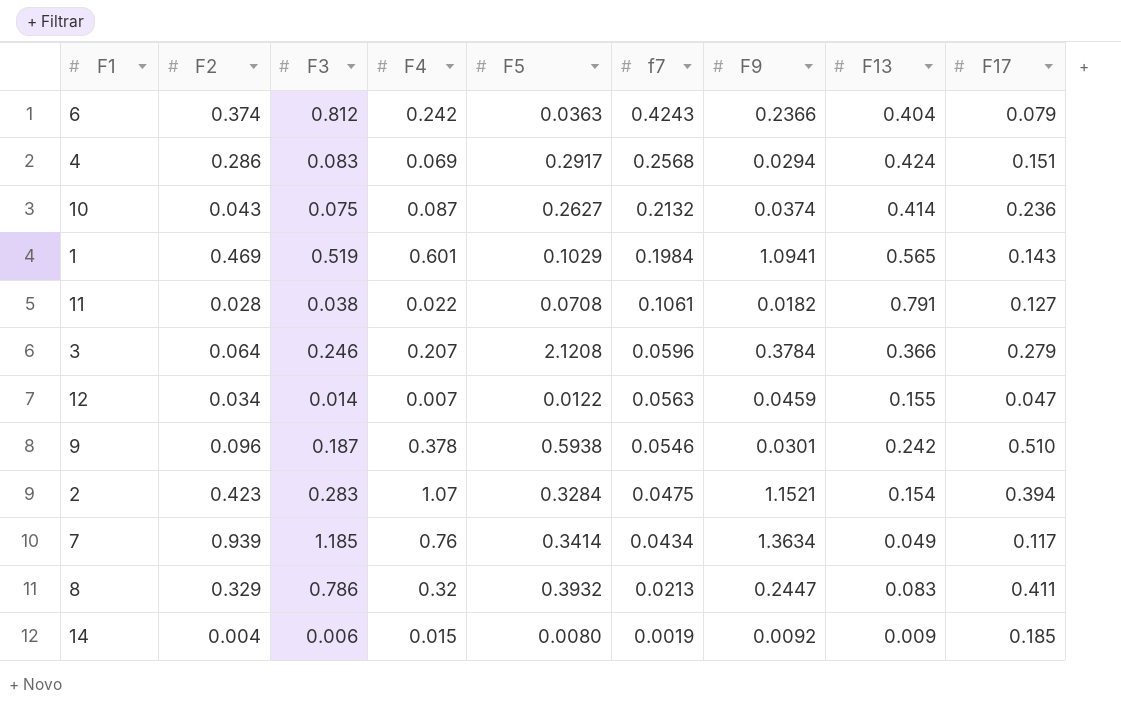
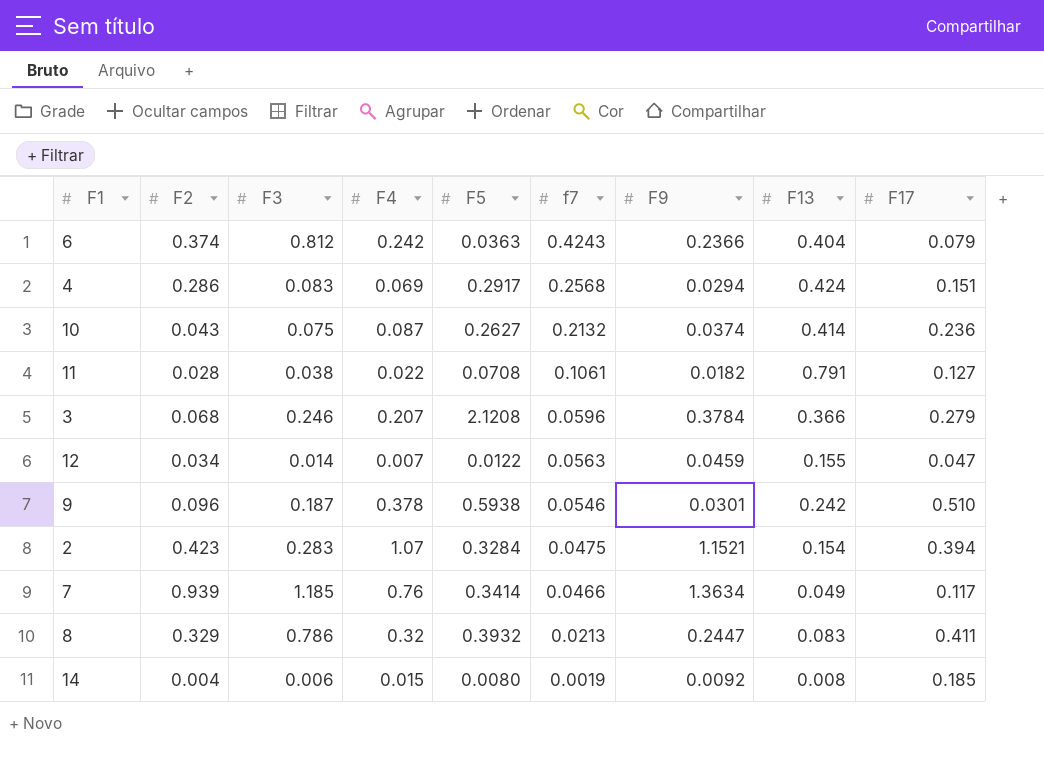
row 1: 0.469 | 0.519 | 0.601 | 0.1029 | 0.1984 | 1.0941 | 0.565 | 0.143 -> none
3 | F2: 0.064 -> 0.068
7 | f7: 0.0434 -> 0.0466
14 | F13: 0.009 -> 0.008

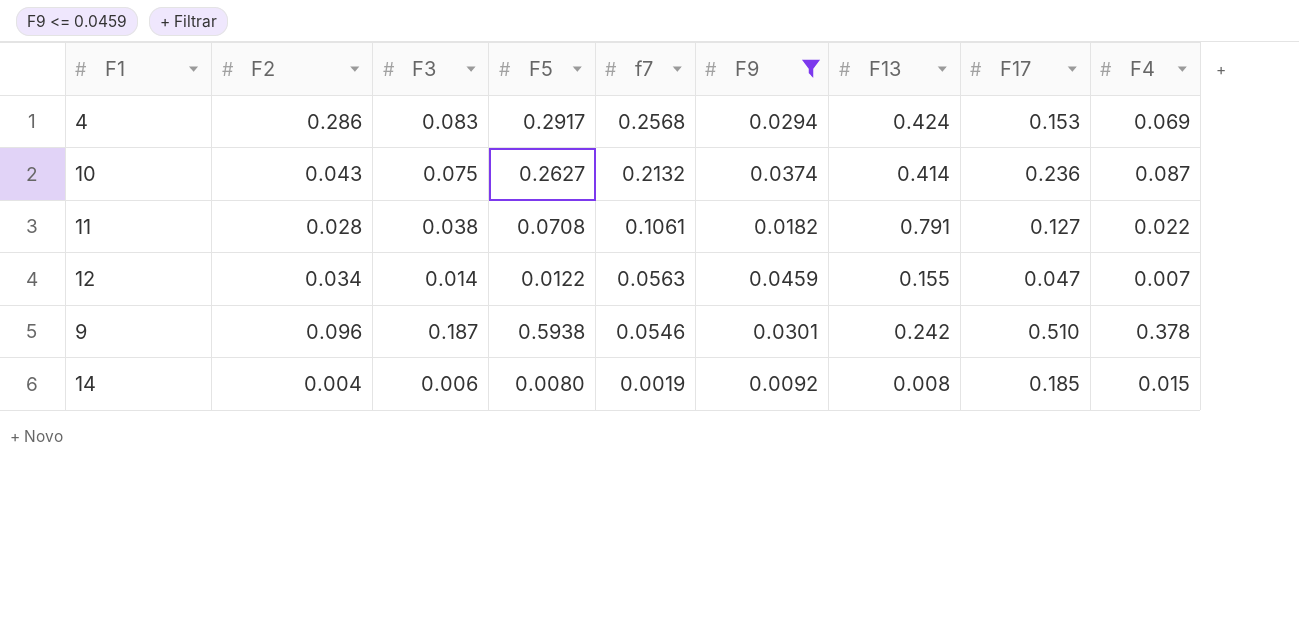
filter: none -> F9 <= 0.0459
column F4 | position: 4 -> 9
4 | F17: 0.151 -> 0.153

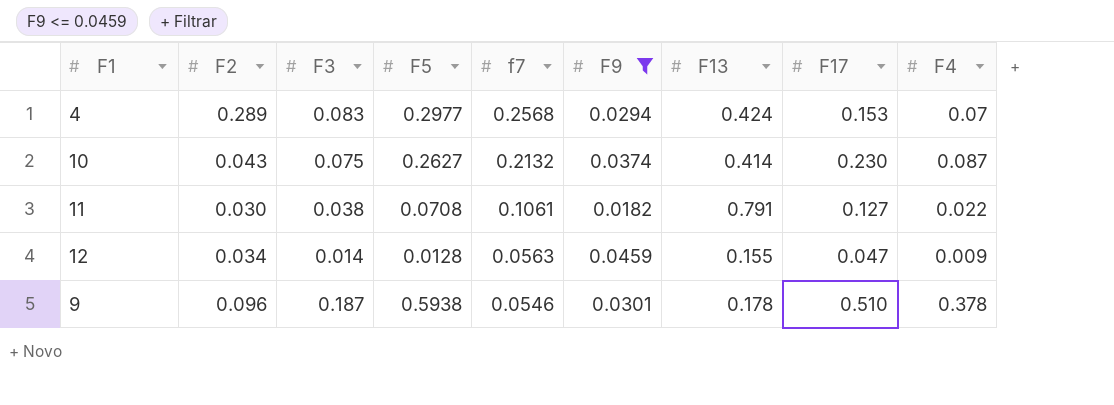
row 14: 0.004 | 0.006 | 0.0080 | 0.0019 | 0.0092 | 0.008 | 0.185 | 0.015 -> none
4 | F2: 0.286 -> 0.289
4 | F5: 0.2917 -> 0.2977
4 | F4: 0.069 -> 0.07
10 | F17: 0.236 -> 0.230
11 | F2: 0.028 -> 0.030
12 | F5: 0.0122 -> 0.0128
12 | F4: 0.007 -> 0.009
9 | F13: 0.242 -> 0.178

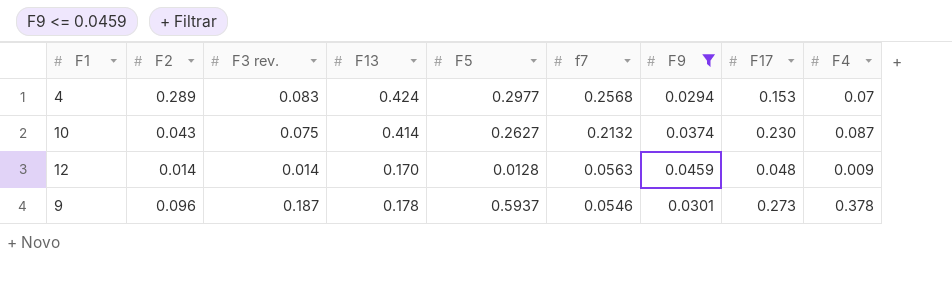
column name: F3 -> F3 rev.
column F13 | position: 7 -> 4
row 11: 0.030 | 0.038 | 0.0708 | 0.1061 | 0.0182 | 0.791 | 0.127 | 0.022 -> none
12 | F2: 0.034 -> 0.014
12 | F13: 0.155 -> 0.170
12 | F17: 0.047 -> 0.048
9 | F5: 0.5938 -> 0.5937
9 | F17: 0.510 -> 0.273

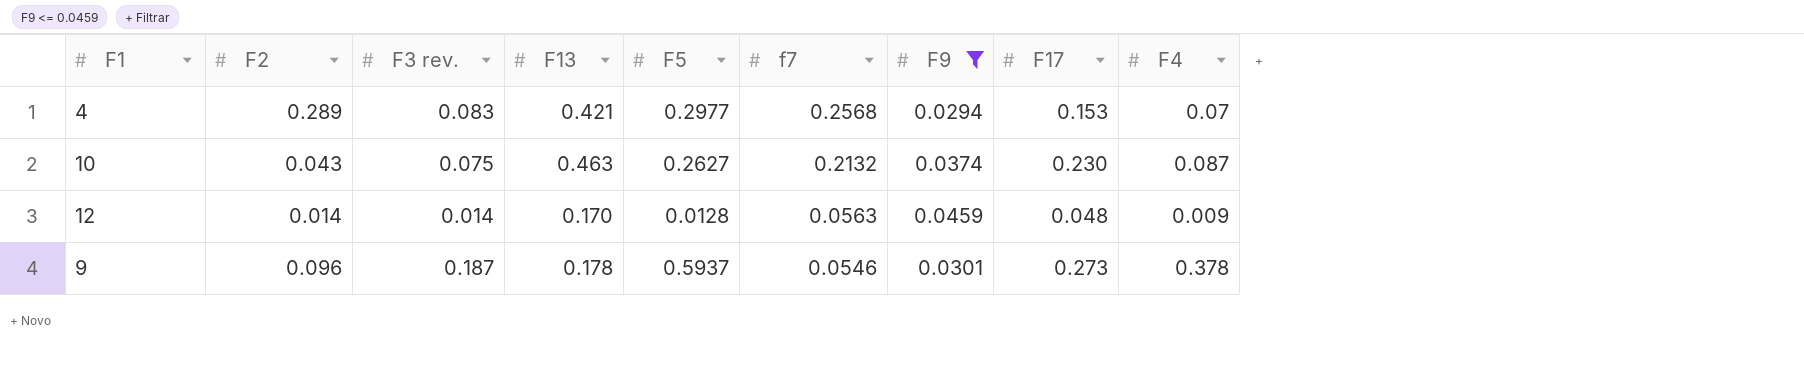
4 | F13: 0.424 -> 0.421
10 | F13: 0.414 -> 0.463

